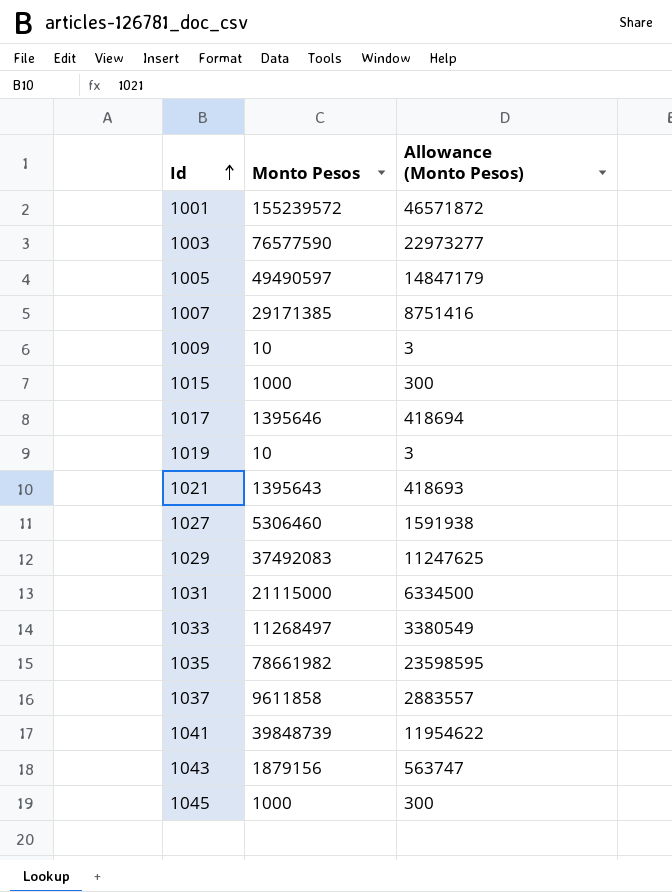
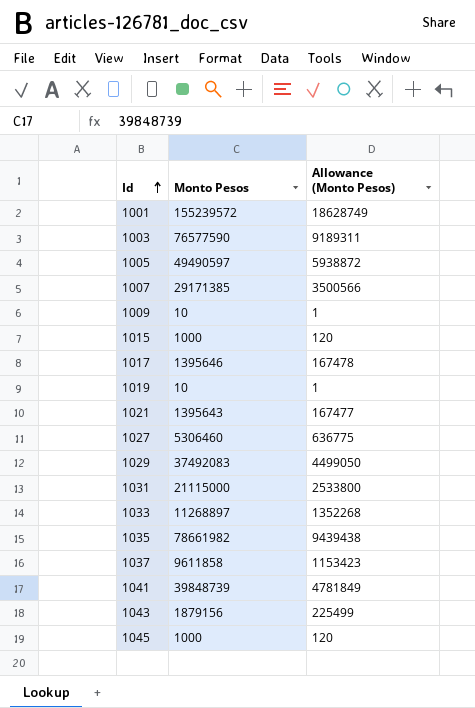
column Allowance (Monto Pesos) | formula: [Monto Pesos] * 0.3 -> [Monto Pesos] * 0.12
1033 | Monto Pesos: 11268497 -> 11268897

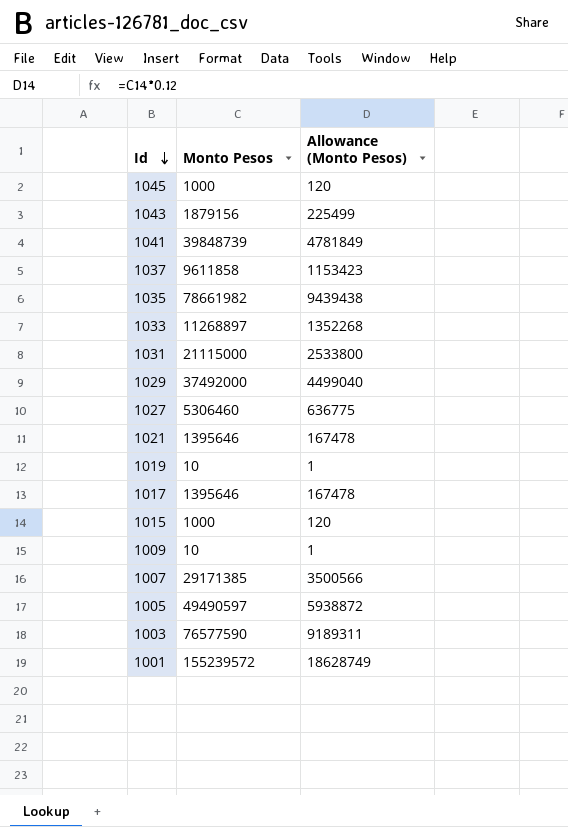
row order: Id ascending -> Id descending
1029 | Monto Pesos: 37492083 -> 37492000
1029 | Allowance (Monto Pesos): 4499050 -> 4499040
1021 | Monto Pesos: 1395643 -> 1395646
1021 | Allowance (Monto Pesos): 167477 -> 167478

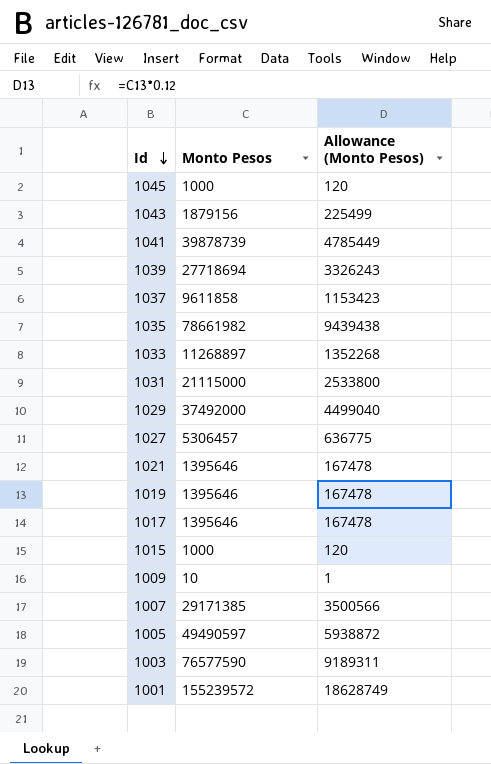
1041 | Monto Pesos: 39848739 -> 39878739
1041 | Allowance (Monto Pesos): 4781849 -> 4785449
row 1039: none -> 27718694 | 3326243
1027 | Monto Pesos: 5306460 -> 5306457
1019 | Monto Pesos: 10 -> 1395646
1019 | Allowance (Monto Pesos): 1 -> 167478

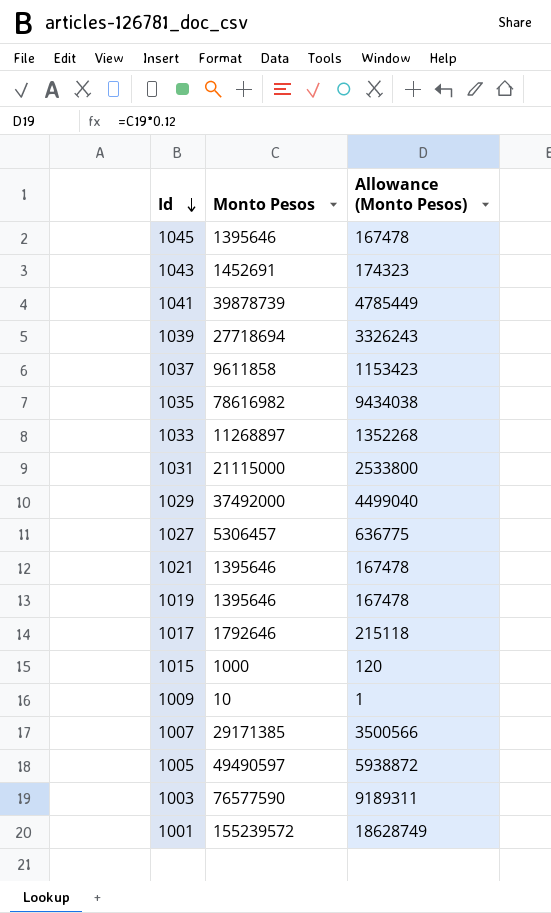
1045 | Monto Pesos: 1000 -> 1395646
1045 | Allowance (Monto Pesos): 120 -> 167478
1043 | Monto Pesos: 1879156 -> 1452691
1043 | Allowance (Monto Pesos): 225499 -> 174323
1035 | Monto Pesos: 78661982 -> 78616982
1035 | Allowance (Monto Pesos): 9439438 -> 9434038
1017 | Monto Pesos: 1395646 -> 1792646
1017 | Allowance (Monto Pesos): 167478 -> 215118

